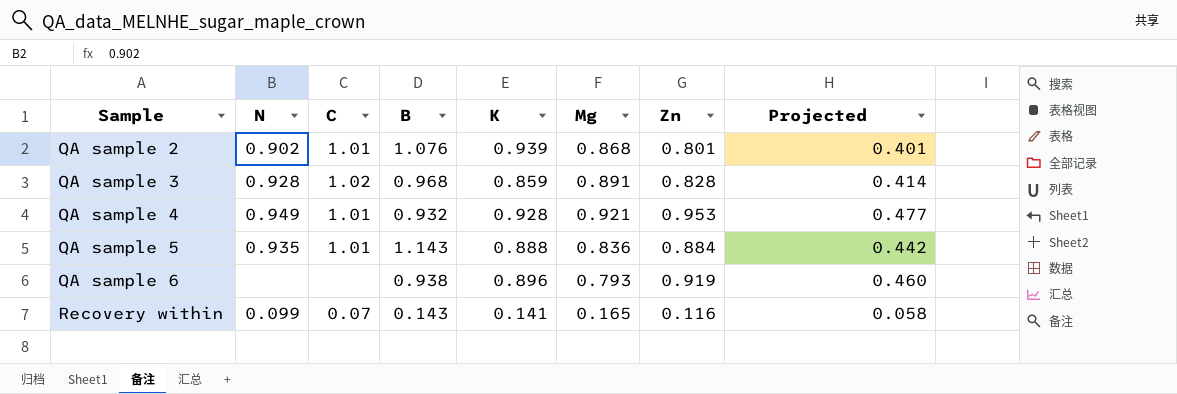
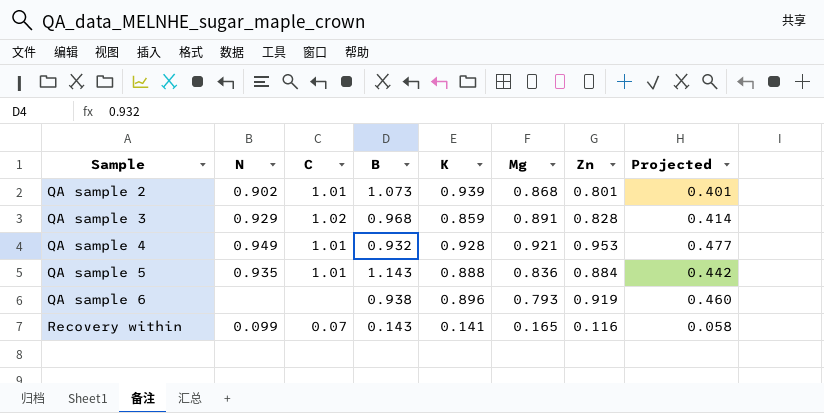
QA sample 2 | B: 1.076 -> 1.073
QA sample 3 | N: 0.928 -> 0.929

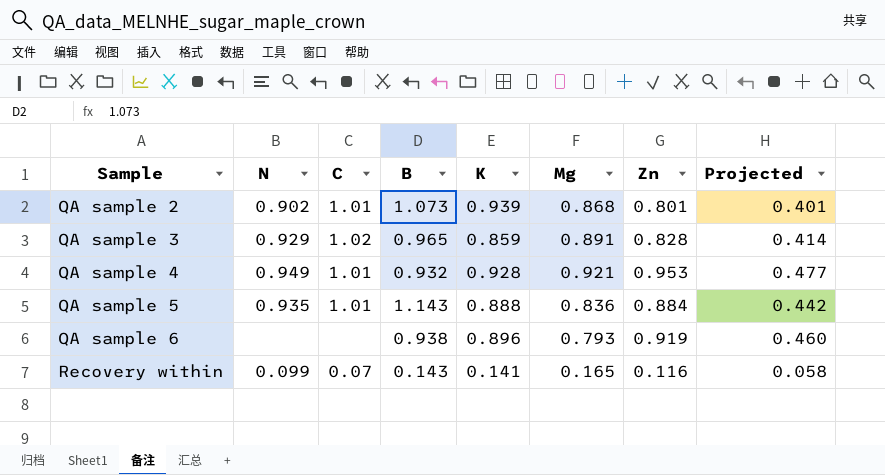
QA sample 3 | B: 0.968 -> 0.965

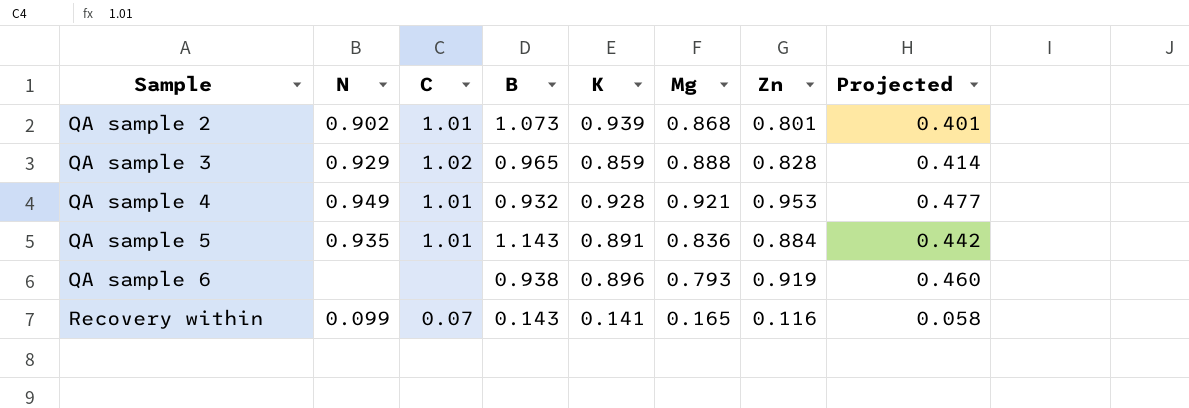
QA sample 3 | Mg: 0.891 -> 0.888
QA sample 5 | K: 0.888 -> 0.891

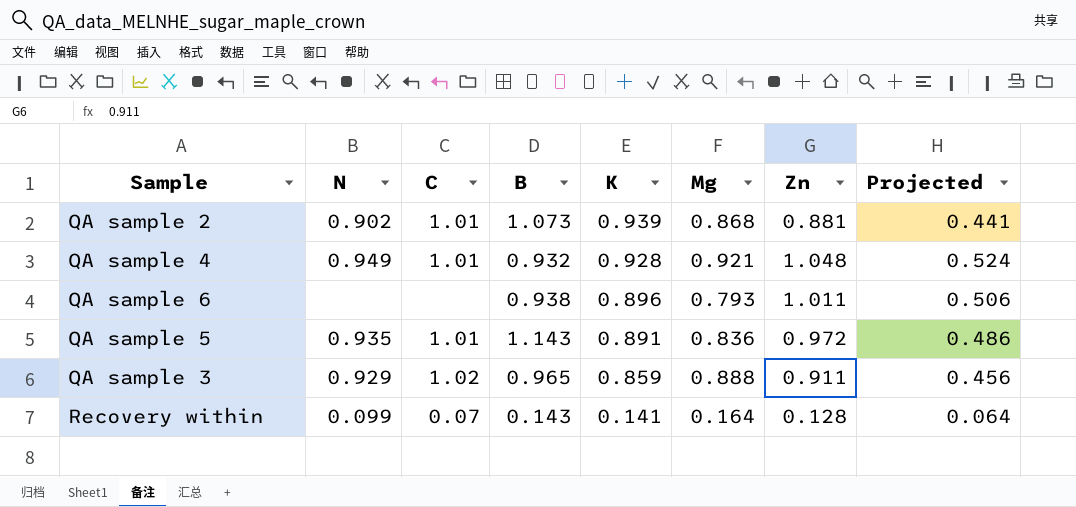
row order: Sample ascending -> K descending
QA sample 2 | Zn: 0.801 -> 0.881
QA sample 2 | Projected: 0.401 -> 0.441
QA sample 4 | Zn: 0.953 -> 1.048
QA sample 4 | Projected: 0.477 -> 0.524
QA sample 6 | Zn: 0.919 -> 1.011
QA sample 6 | Projected: 0.460 -> 0.506
QA sample 5 | Zn: 0.884 -> 0.972
QA sample 5 | Projected: 0.442 -> 0.486
QA sample 3 | Zn: 0.828 -> 0.911
QA sample 3 | Projected: 0.414 -> 0.456
Recovery within | Mg: 0.165 -> 0.164
Recovery within | Zn: 0.116 -> 0.128
Recovery within | Projected: 0.058 -> 0.064

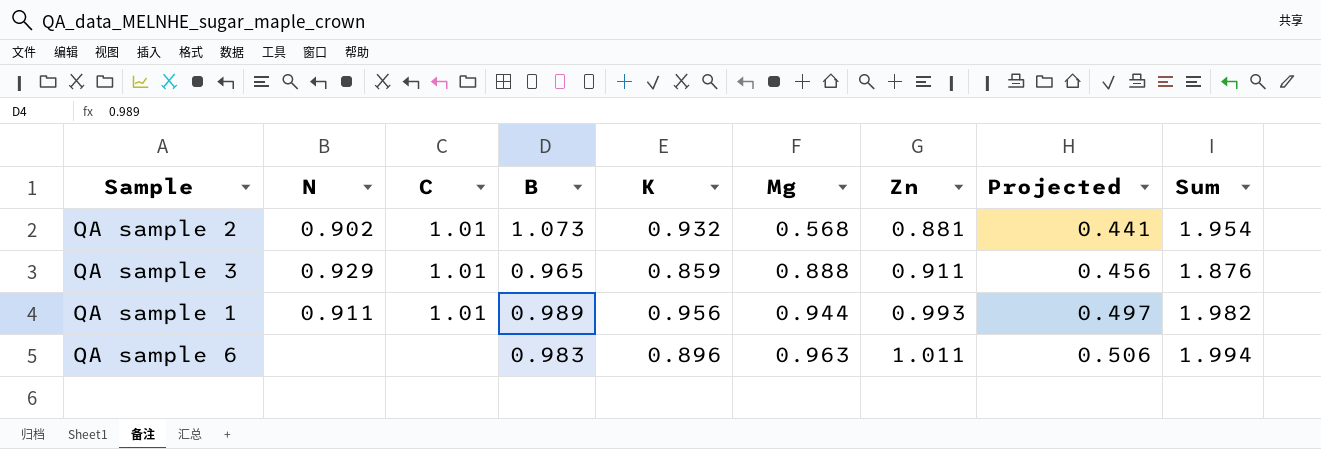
row order: K descending -> Mg ascending
column Sum | formula: none -> [B] + [Zn]
row QA sample 4: 0.949 | 1.01 | 0.932 | 0.928 | 0.921 | 1.048 | 0.524 -> none
row QA sample 5: 0.935 | 1.01 | 1.143 | 0.891 | 0.836 | 0.972 | 0.486 -> none
row Recovery within: 0.099 | 0.07 | 0.143 | 0.141 | 0.164 | 0.128 | 0.064 -> none
QA sample 2 | K: 0.939 -> 0.932
QA sample 2 | Mg: 0.868 -> 0.568
QA sample 3 | C: 1.02 -> 1.01
row QA sample 1: none -> 0.911 | 1.01 | 0.989 | 0.956 | 0.944 | 0.993 | 0.497 | 1.982
QA sample 6 | B: 0.938 -> 0.983
QA sample 6 | Mg: 0.793 -> 0.963

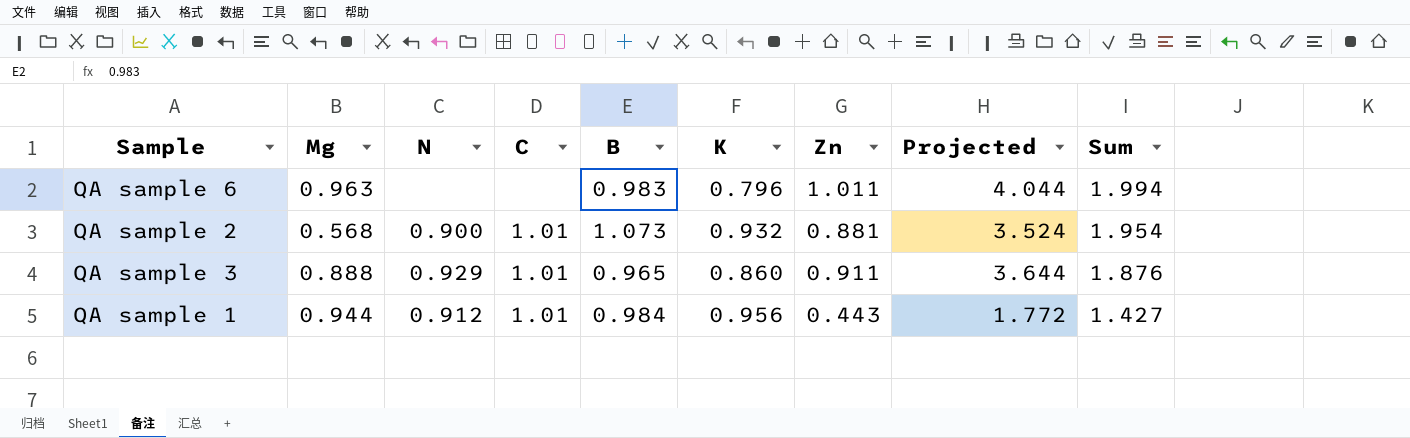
row order: Mg ascending -> Sum descending
column Mg | position: 6 -> 2
column Projected | formula: [Zn] * 0.5 -> [Zn] * 4
QA sample 6 | K: 0.896 -> 0.796
QA sample 2 | N: 0.902 -> 0.900
QA sample 3 | K: 0.859 -> 0.860
QA sample 1 | N: 0.911 -> 0.912
QA sample 1 | B: 0.989 -> 0.984
QA sample 1 | Zn: 0.993 -> 0.443
QA sample 1 | Sum: 1.982 -> 1.427

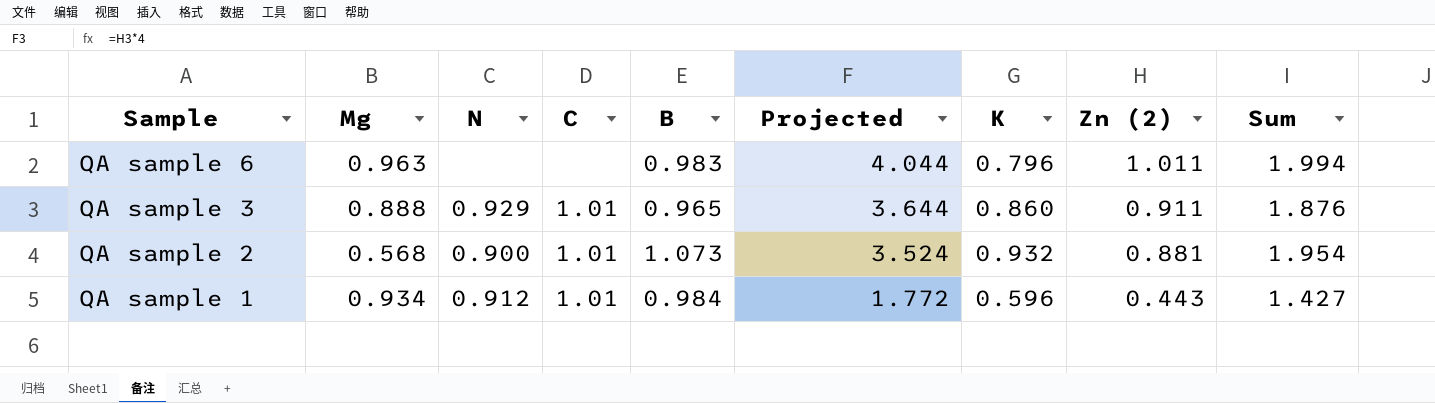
row order: Sum descending -> Sample descending
column Projected | position: 8 -> 6
column name: Zn -> Zn (2)
QA sample 1 | Mg: 0.944 -> 0.934
QA sample 1 | K: 0.956 -> 0.596

